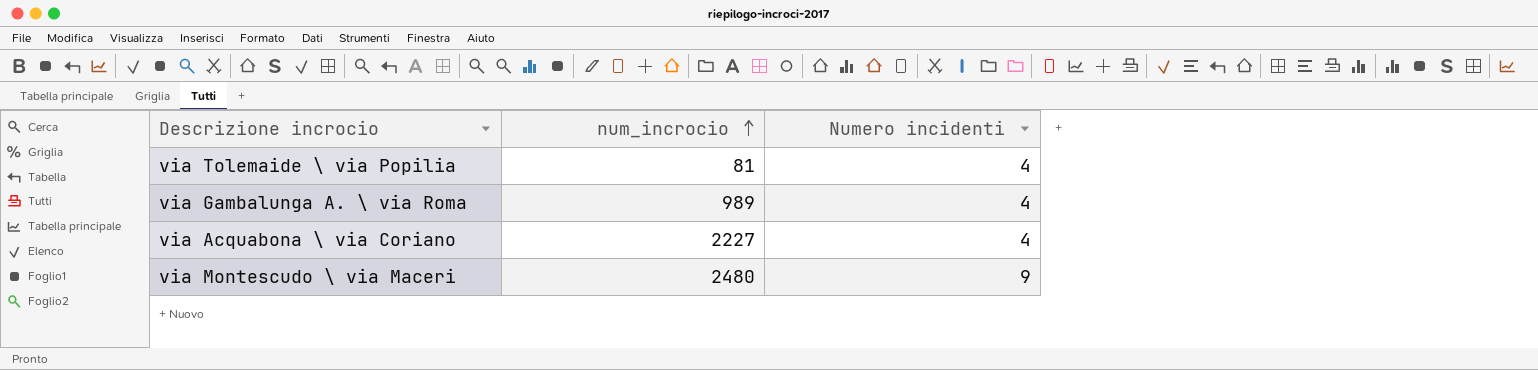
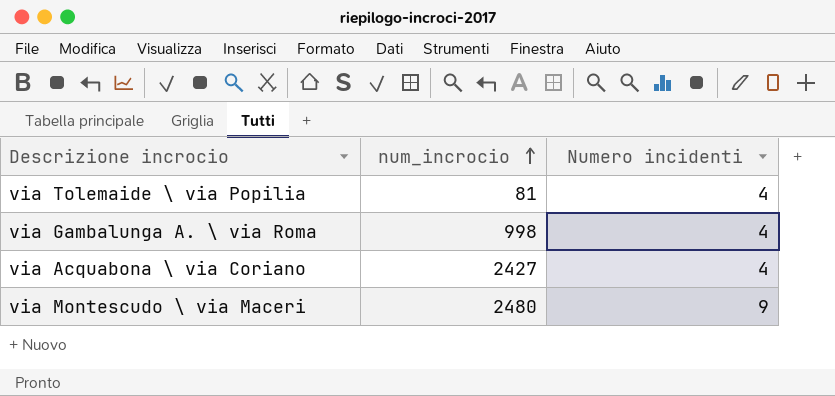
via Gambalunga A. \ via Roma | num_incrocio: 989 -> 998
via Acquabona \ via Coriano | num_incrocio: 2227 -> 2427

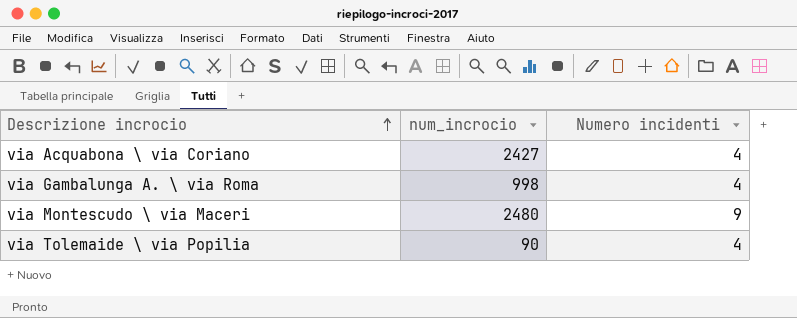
row order: num_incrocio ascending -> Descrizione incrocio ascending
via Tolemaide \ via Popilia | num_incrocio: 81 -> 90

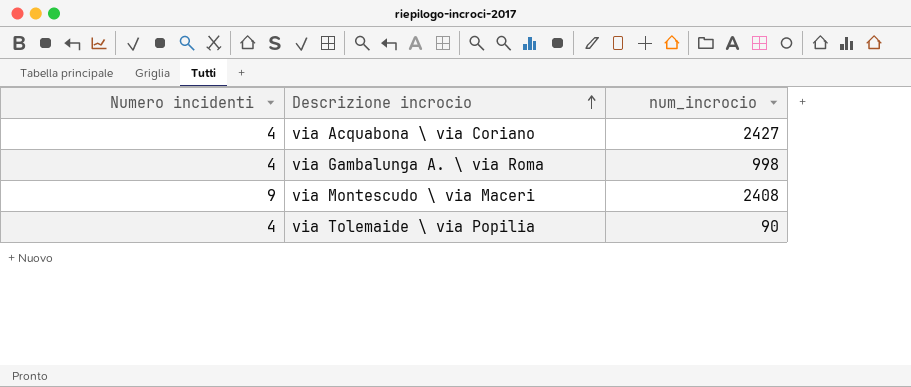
column Numero incidenti | position: 3 -> 1
via Montescudo \ via Maceri | num_incrocio: 2480 -> 2408

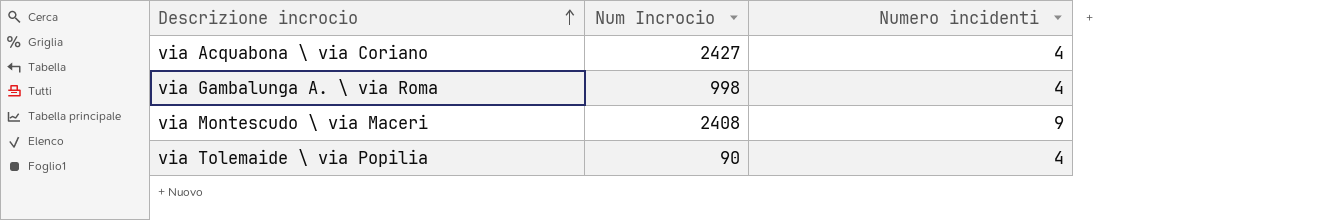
column name: num_incrocio -> Num Incrocio
column Numero incidenti | position: 1 -> 3

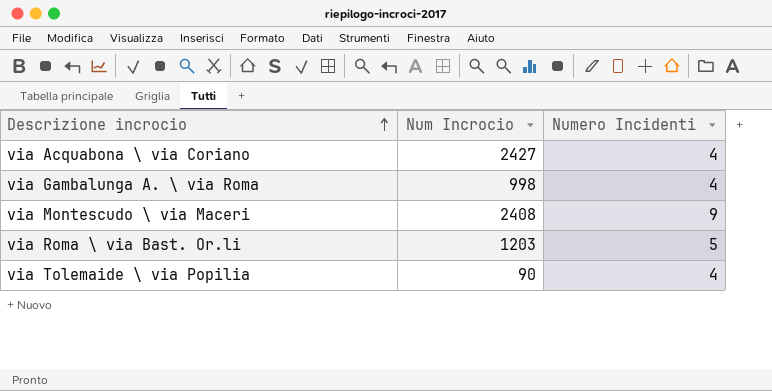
column name: Numero incidenti -> Numero Incidenti
row via Roma \ via Bast. Or.li: none -> 1203 | 5

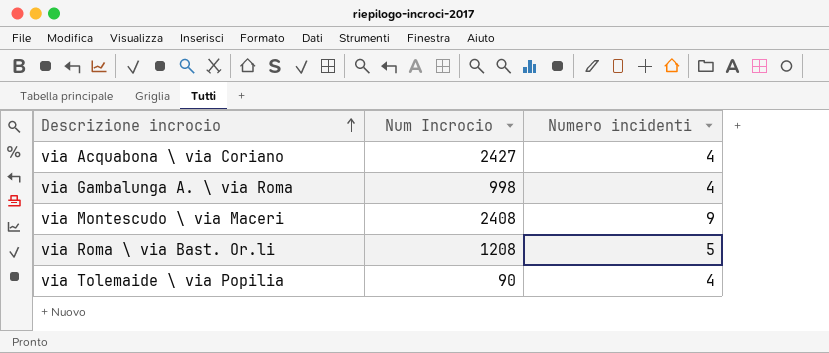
column name: Numero Incidenti -> Numero incidenti
via Roma \ via Bast. Or.li | Num Incrocio: 1203 -> 1208

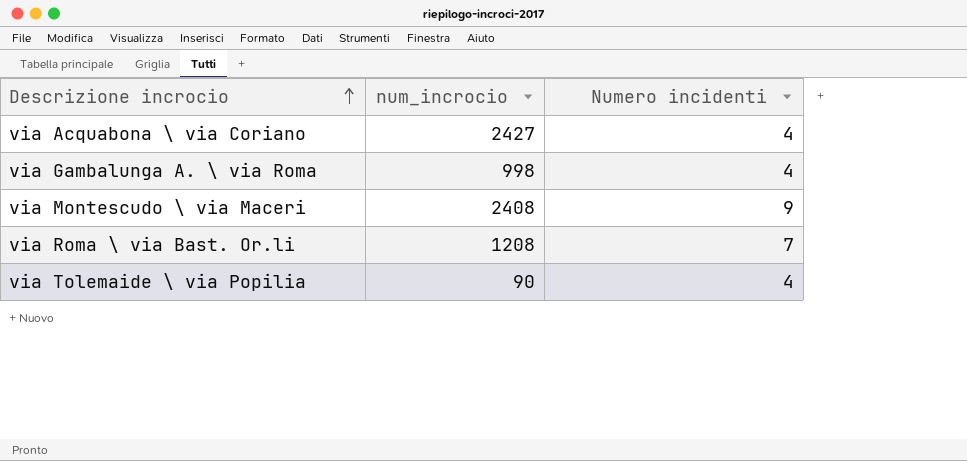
column name: Num Incrocio -> num_incrocio
via Roma \ via Bast. Or.li | Numero incidenti: 5 -> 7

